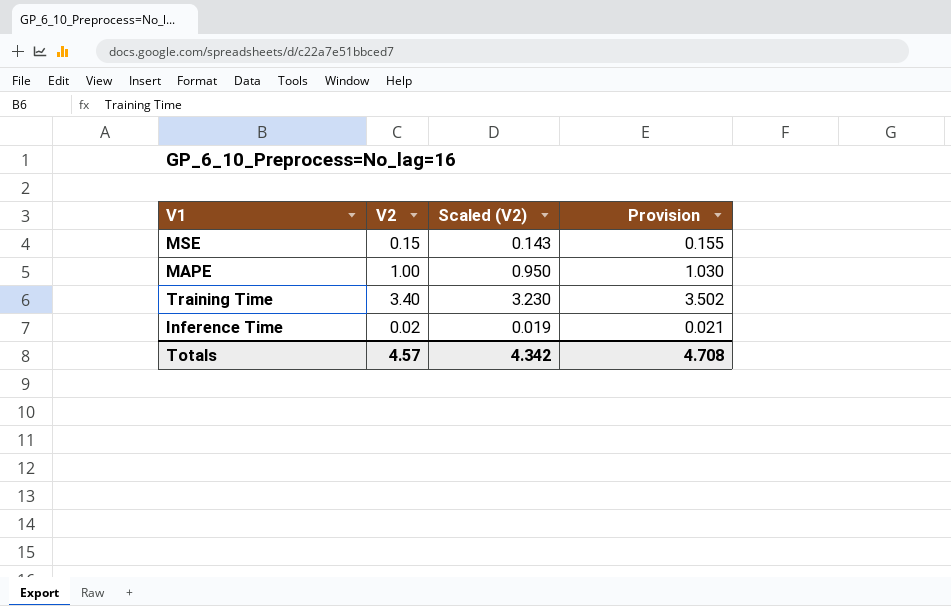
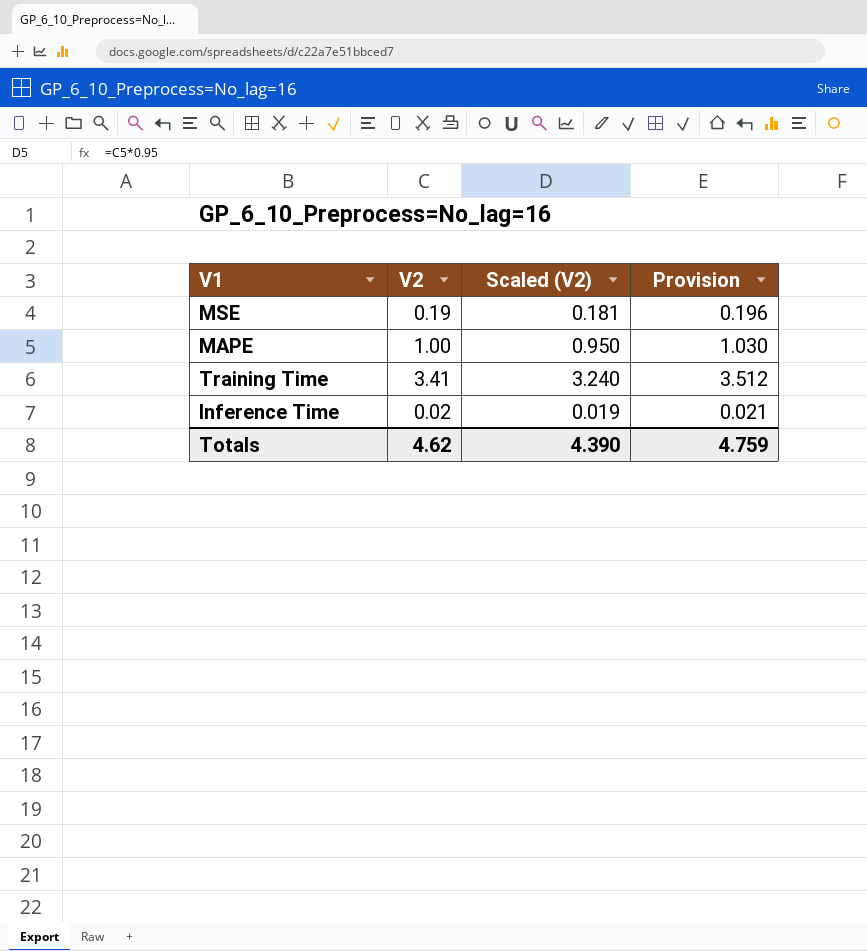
MSE | V2: 0.15 -> 0.19
MSE | Scaled (V2): 0.143 -> 0.181
MSE | Provision: 0.155 -> 0.196
Training Time | V2: 3.40 -> 3.41
Training Time | Scaled (V2): 3.230 -> 3.240
Training Time | Provision: 3.502 -> 3.512
Totals | V2: 4.57 -> 4.62
Totals | Scaled (V2): 4.342 -> 4.390
Totals | Provision: 4.708 -> 4.759

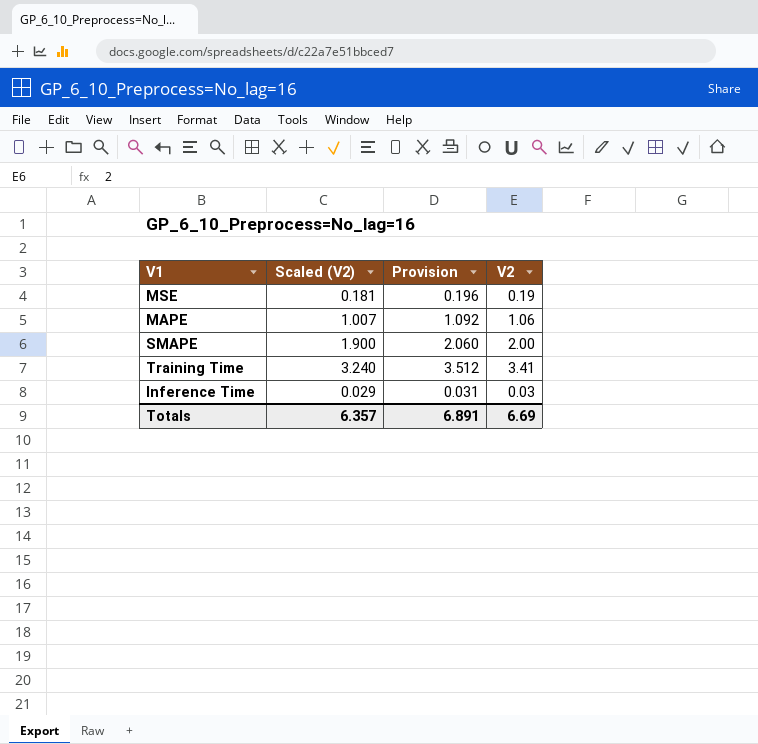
column V2 | position: 2 -> 4
MAPE | Scaled (V2): 0.950 -> 1.007
MAPE | Provision: 1.030 -> 1.092
MAPE | V2: 1.00 -> 1.06
row SMAPE: none -> 1.900 | 2.060 | 2.00
Inference Time | Scaled (V2): 0.019 -> 0.029
Inference Time | Provision: 0.021 -> 0.031
Inference Time | V2: 0.02 -> 0.03
Totals | Scaled (V2): 4.390 -> 6.357
Totals | Provision: 4.759 -> 6.891
Totals | V2: 4.62 -> 6.69

